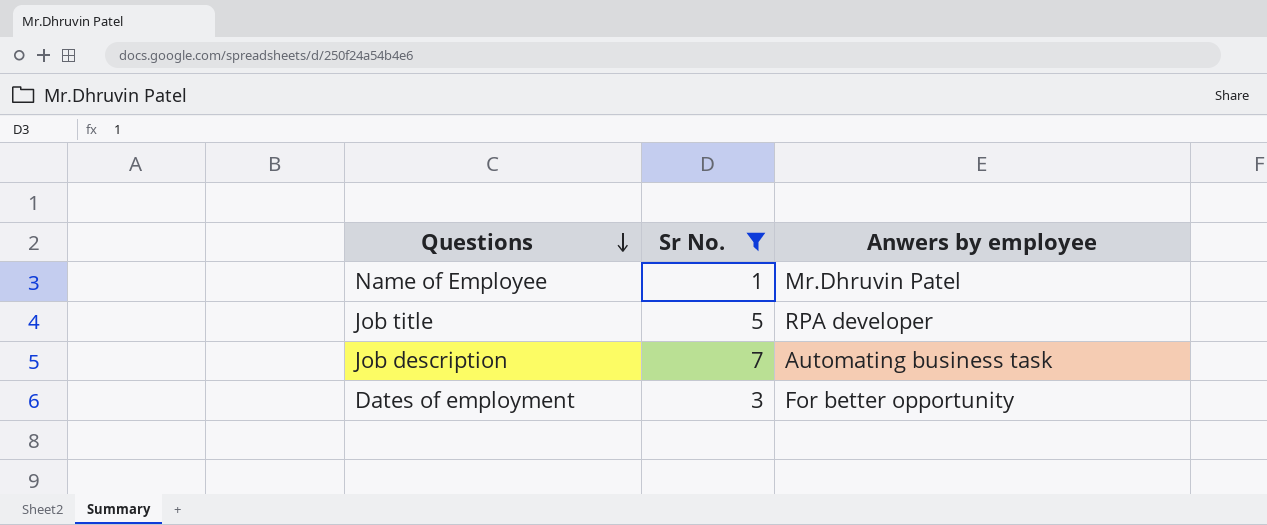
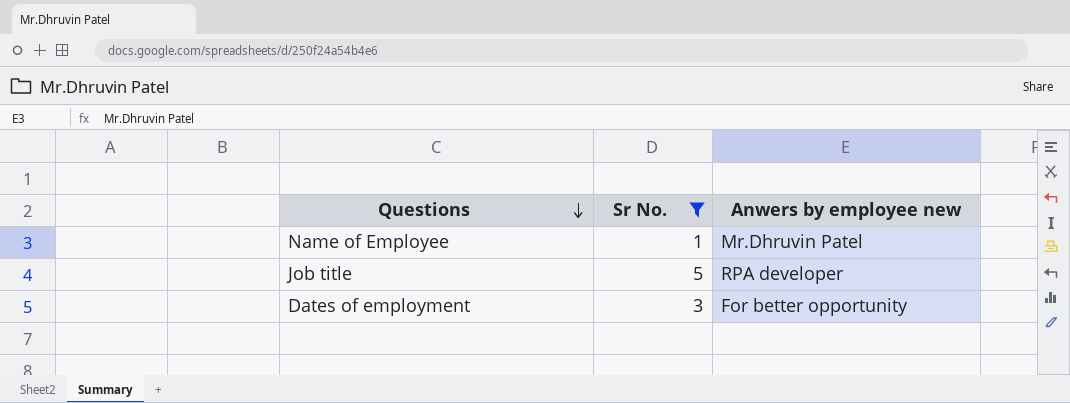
column name: Anwers by employee -> Anwers by employee new
row Job description: 7 | Automating business task -> none

